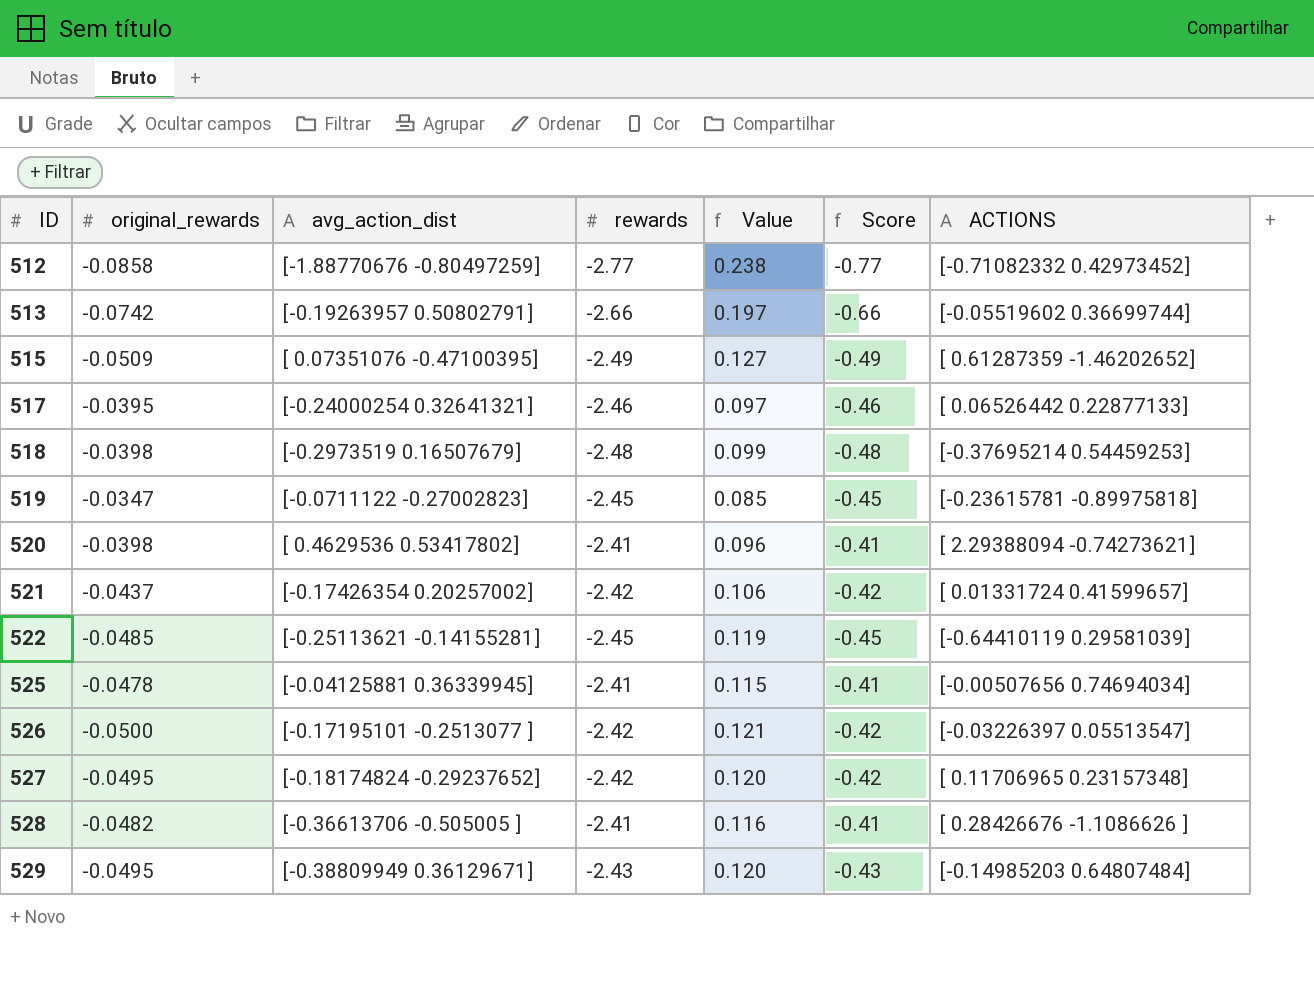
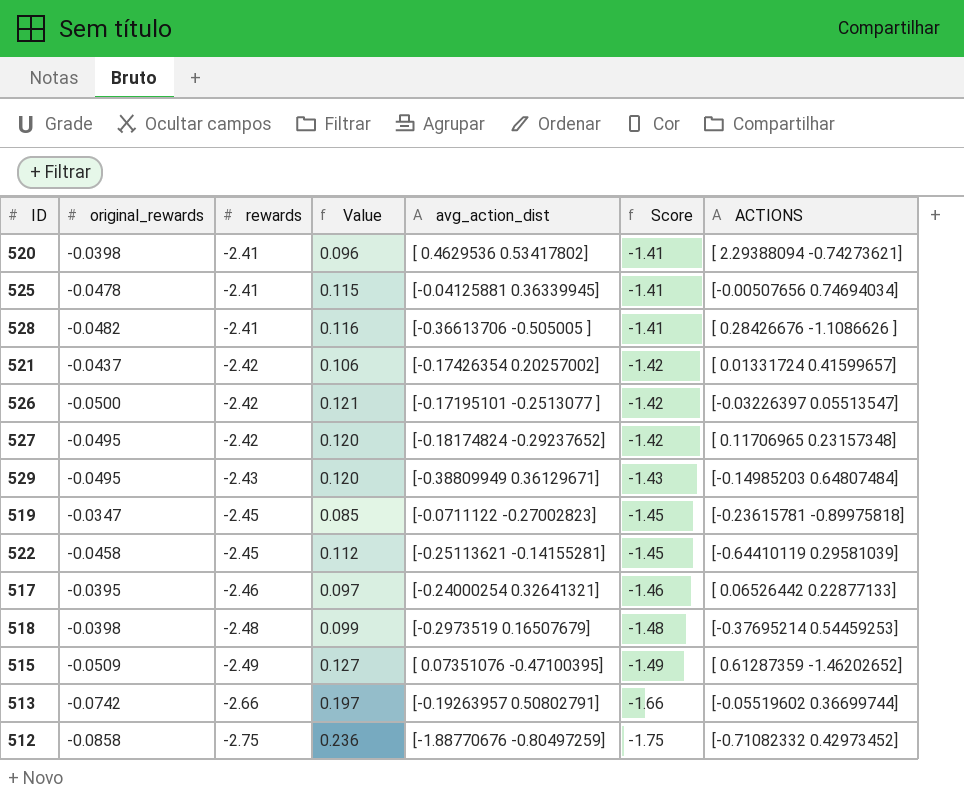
row order: ID ascending -> rewards descending
column avg_action_dist | position: 3 -> 5
column Score | formula: [rewards] + 2 -> [rewards] + 1
522 | original_rewards: -0.0485 -> -0.0458
522 | Value: 0.119 -> 0.112
512 | rewards: -2.77 -> -2.75
512 | Value: 0.238 -> 0.236

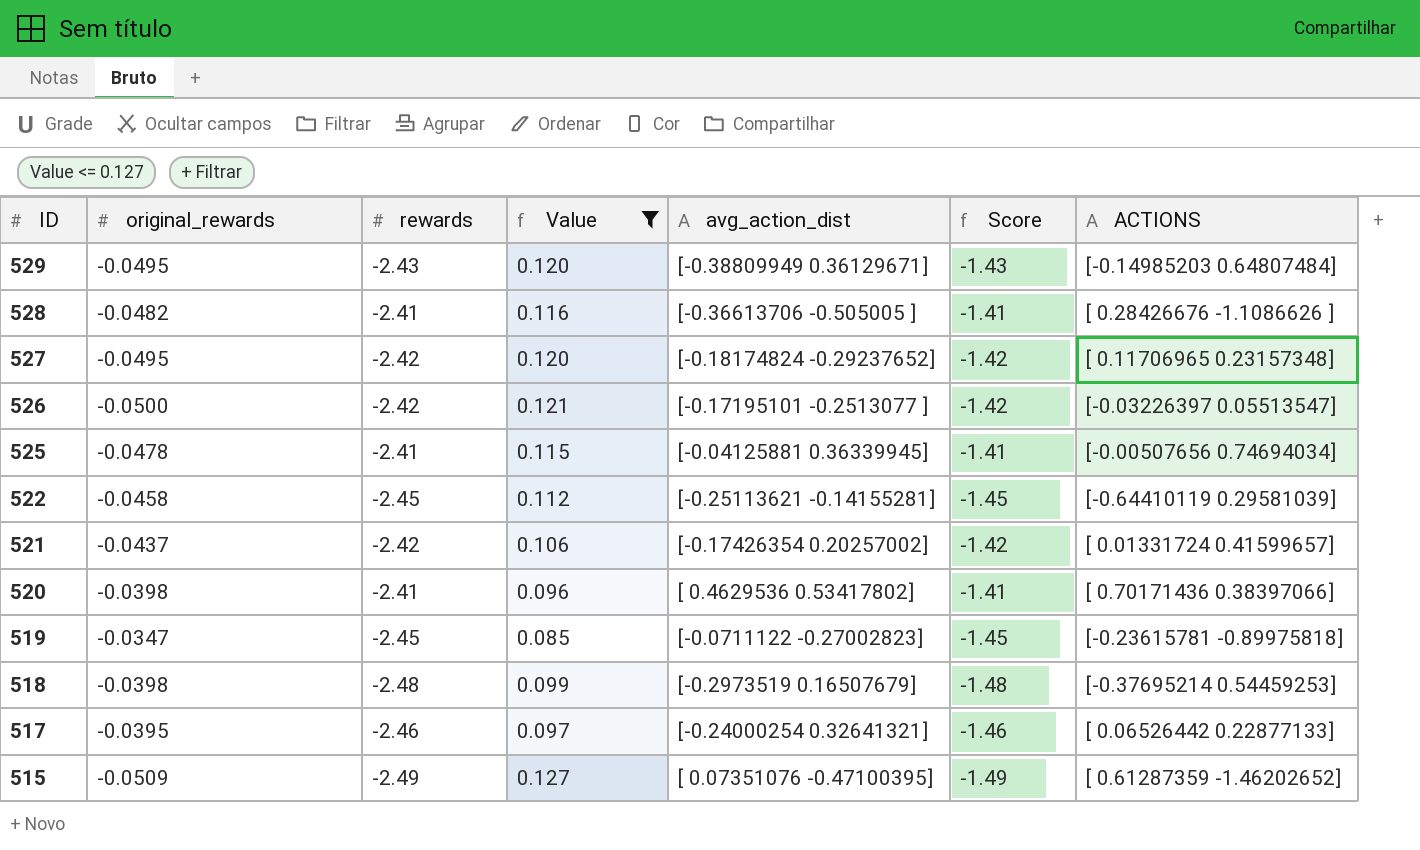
filter: none -> Value <= 0.127
row order: rewards descending -> ID descending
520 | ACTIONS: [ 2.29388094 -0.74273621] -> [ 0.70171436 0.38397066]

